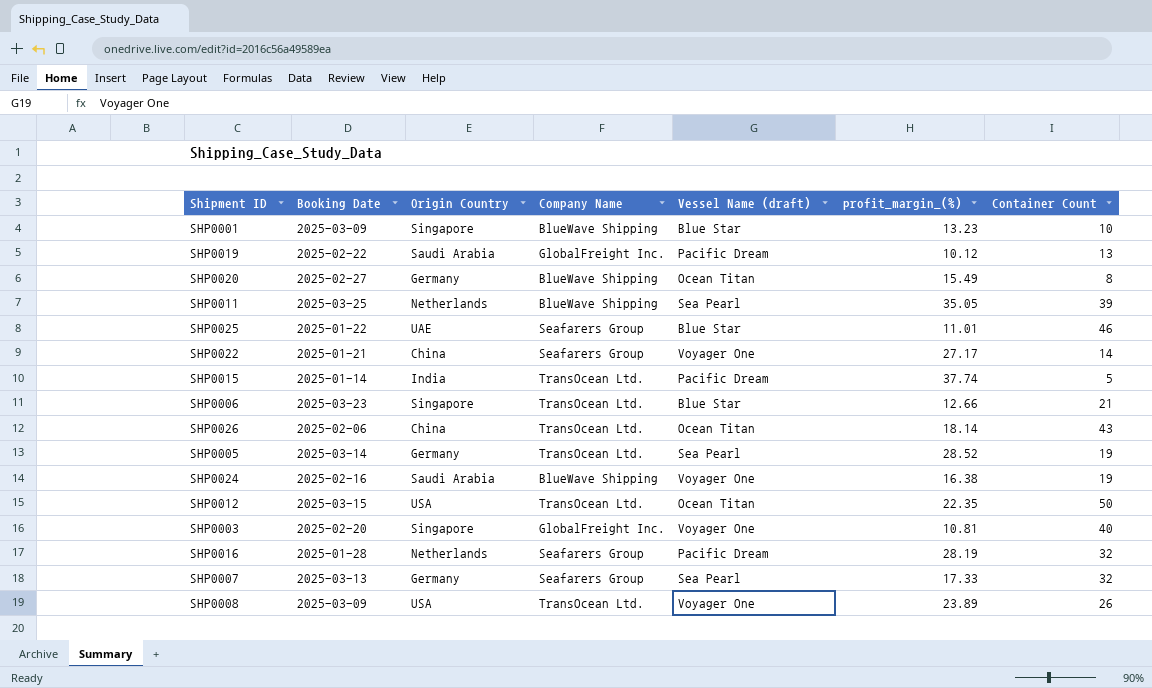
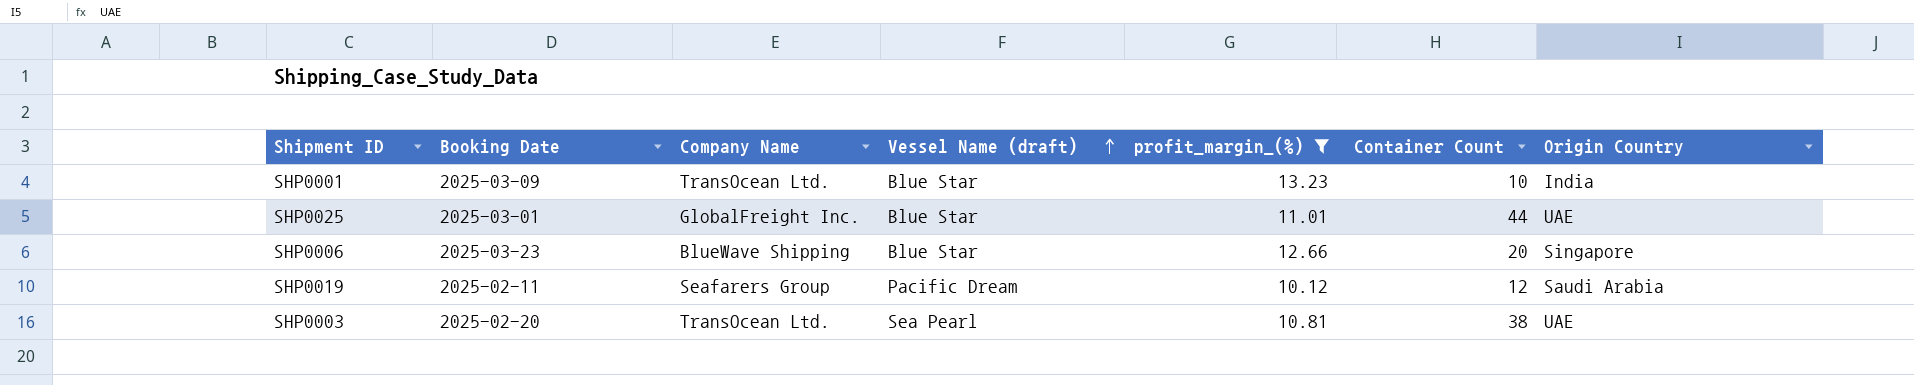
filter: none -> profit_margin_(%) <= 13.23
row order: none -> Vessel Name (draft) ascending
column Origin Country | position: 3 -> 7
SHP0001 | Company Name: BlueWave Shipping -> TransOcean Ltd.
SHP0001 | Origin Country: Singapore -> India
SHP0025 | Booking Date: 2025-01-22 -> 2025-03-01
SHP0025 | Company Name: Seafarers Group -> GlobalFreight Inc.
SHP0025 | Container Count: 46 -> 44
SHP0006 | Company Name: TransOcean Ltd. -> BlueWave Shipping
SHP0006 | Container Count: 21 -> 20
SHP0019 | Booking Date: 2025-02-22 -> 2025-02-11
SHP0019 | Company Name: GlobalFreight Inc. -> Seafarers Group
SHP0019 | Container Count: 13 -> 12
SHP0003 | Company Name: GlobalFreight Inc. -> TransOcean Ltd.
SHP0003 | Vessel Name (draft): Voyager One -> Sea Pearl
SHP0003 | Container Count: 40 -> 38
SHP0003 | Origin Country: Singapore -> UAE

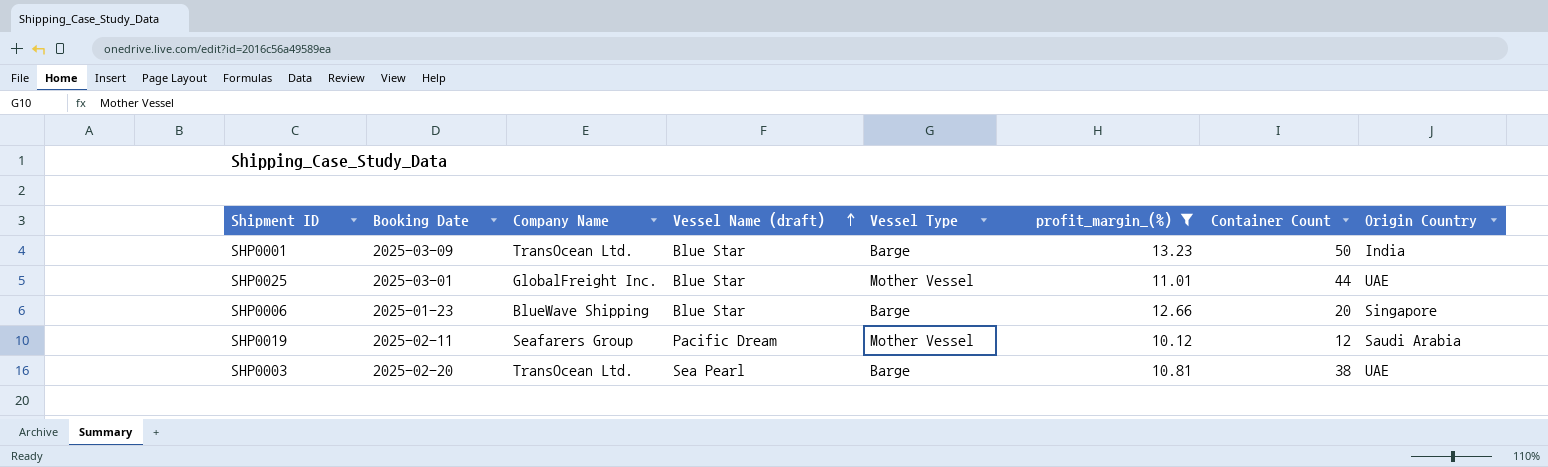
column Vessel Type | position: none -> 5
SHP0001 | Container Count: 10 -> 50
SHP0006 | Booking Date: 2025-03-23 -> 2025-01-23

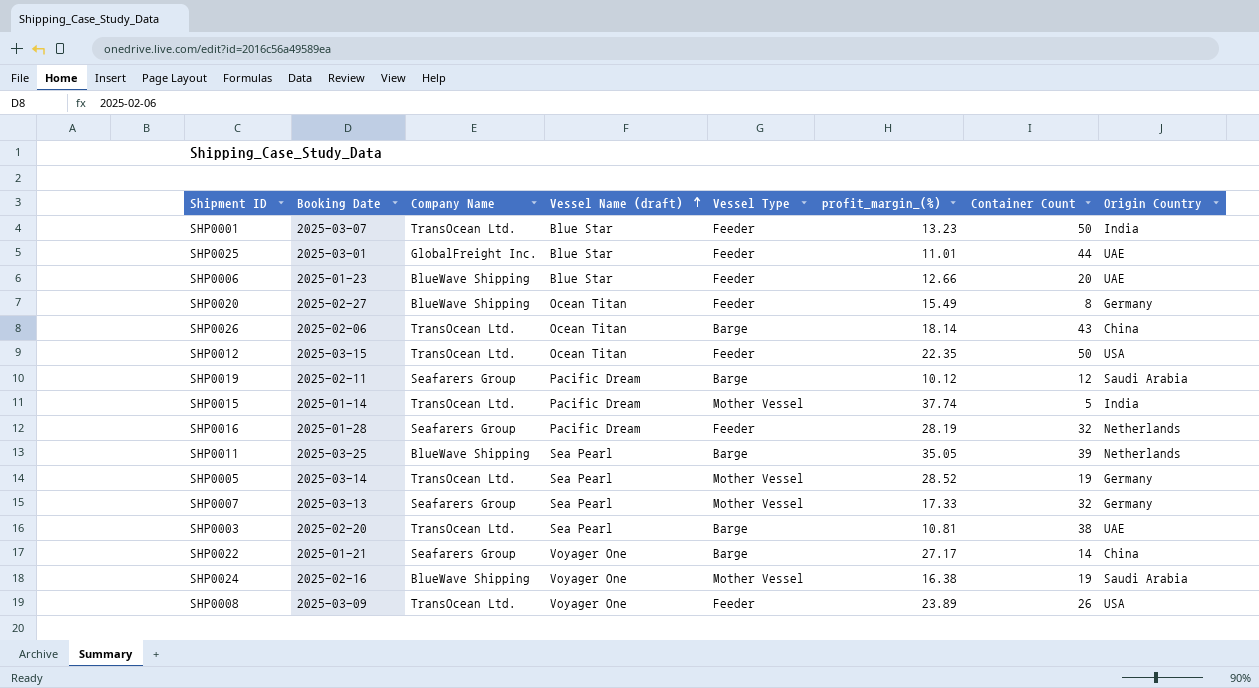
filter: profit_margin_(%) <= 13.23 -> none
SHP0001 | Booking Date: 2025-03-09 -> 2025-03-07
SHP0001 | Vessel Type: Barge -> Feeder
SHP0025 | Vessel Type: Mother Vessel -> Feeder
SHP0006 | Vessel Type: Barge -> Feeder
SHP0006 | Origin Country: Singapore -> UAE
SHP0019 | Vessel Type: Mother Vessel -> Barge

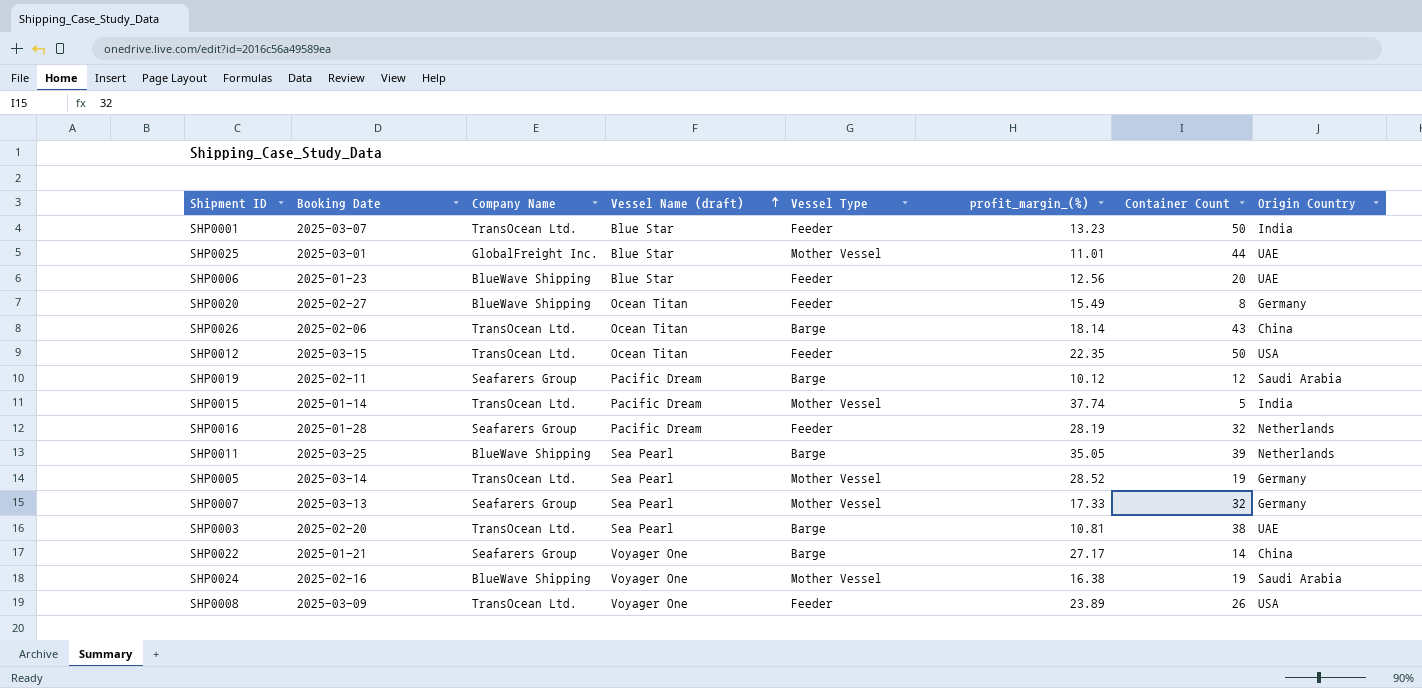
SHP0025 | Vessel Type: Feeder -> Mother Vessel
SHP0006 | profit_margin_(%): 12.66 -> 12.56

